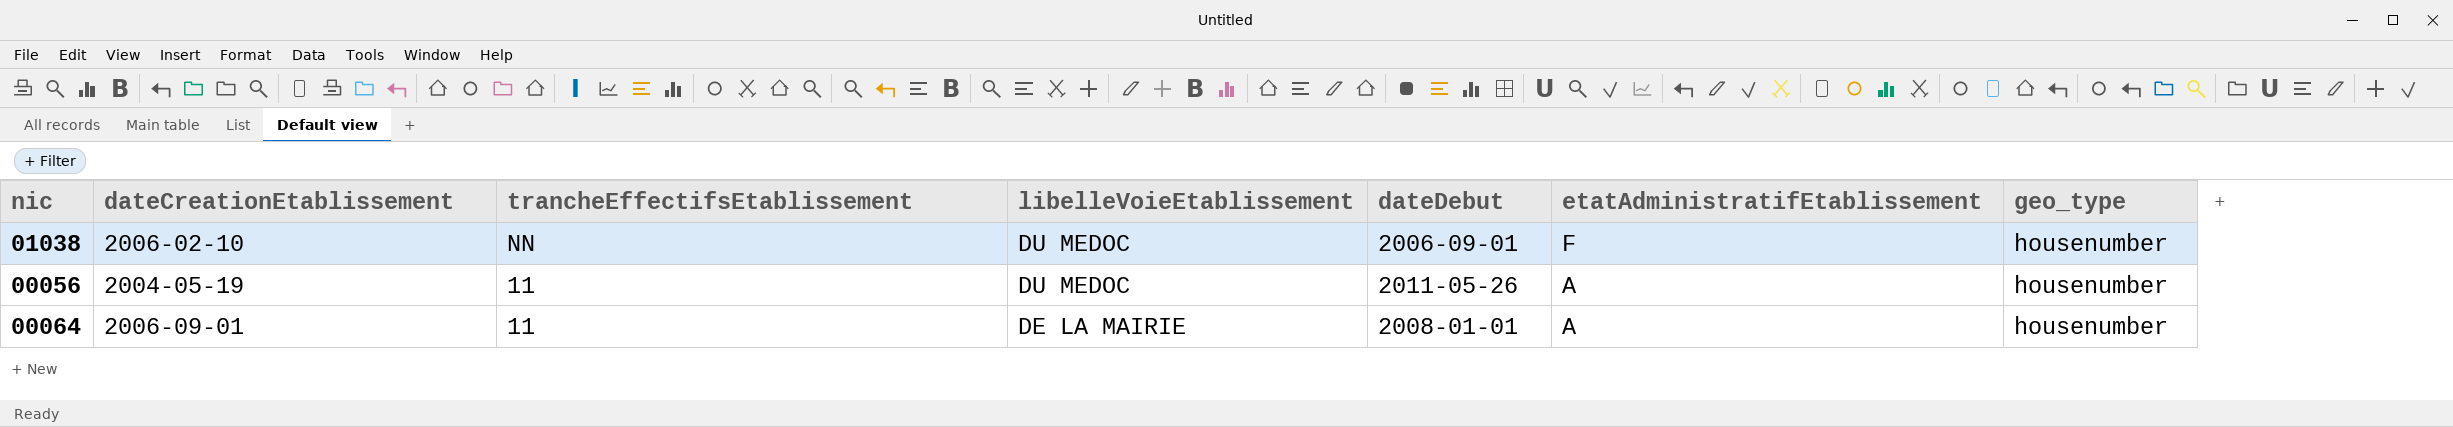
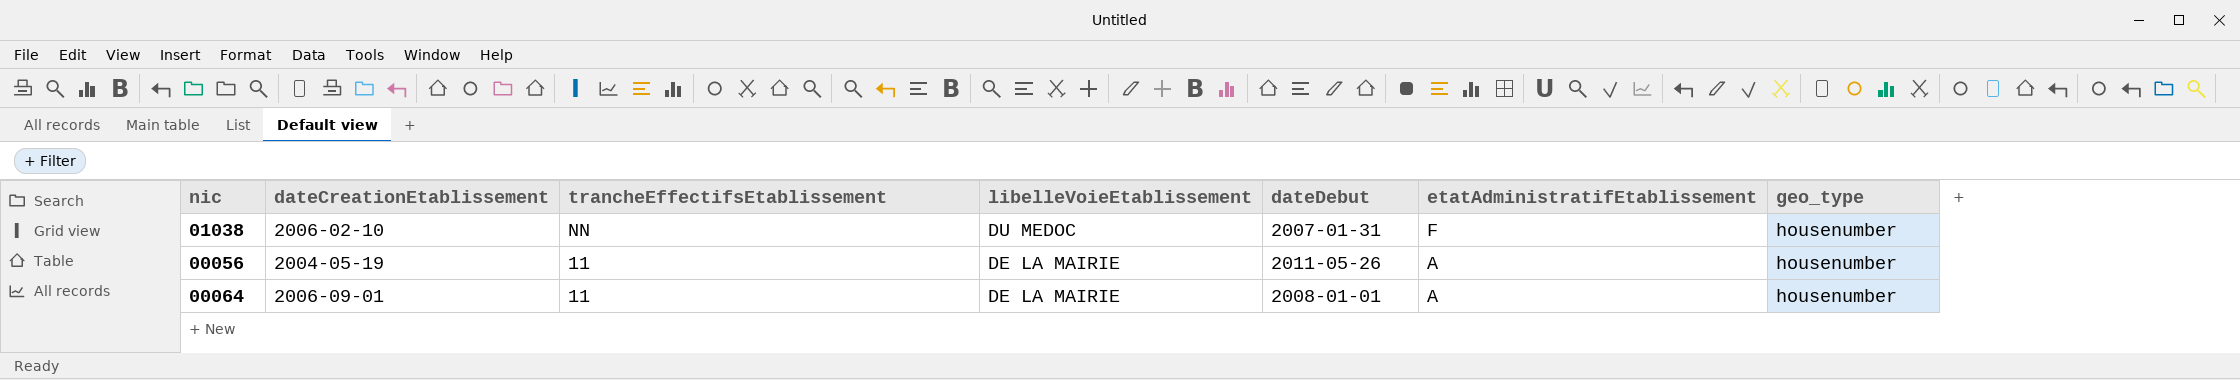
01038 | dateDebut: 2006-09-01 -> 2007-01-31
00056 | libelleVoieEtablissement: DU MEDOC -> DE LA MAIRIE

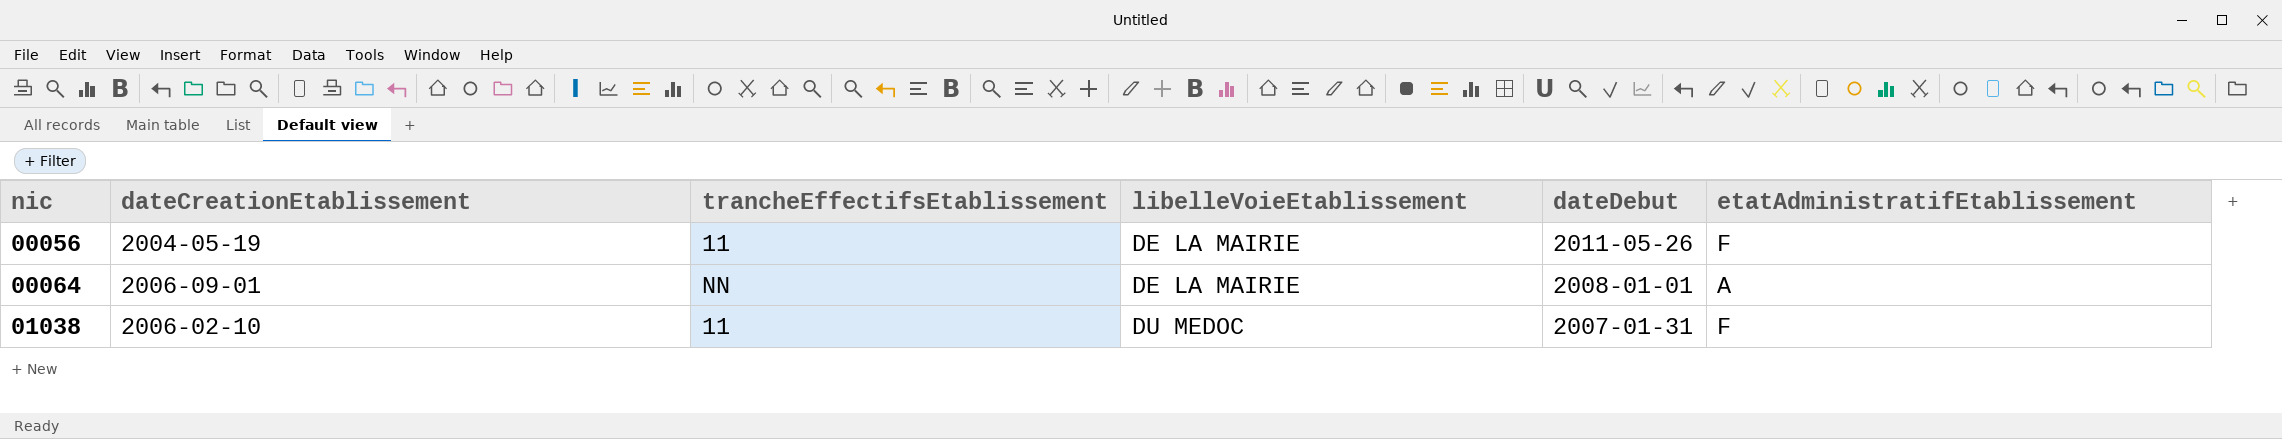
row order: trancheEffectifsEtablissement descending -> nic ascending
column geo_type | position: 7 -> none
00056 | etatAdministratifEtablissement: A -> F
00064 | trancheEffectifsEtablissement: 11 -> NN
01038 | trancheEffectifsEtablissement: NN -> 11

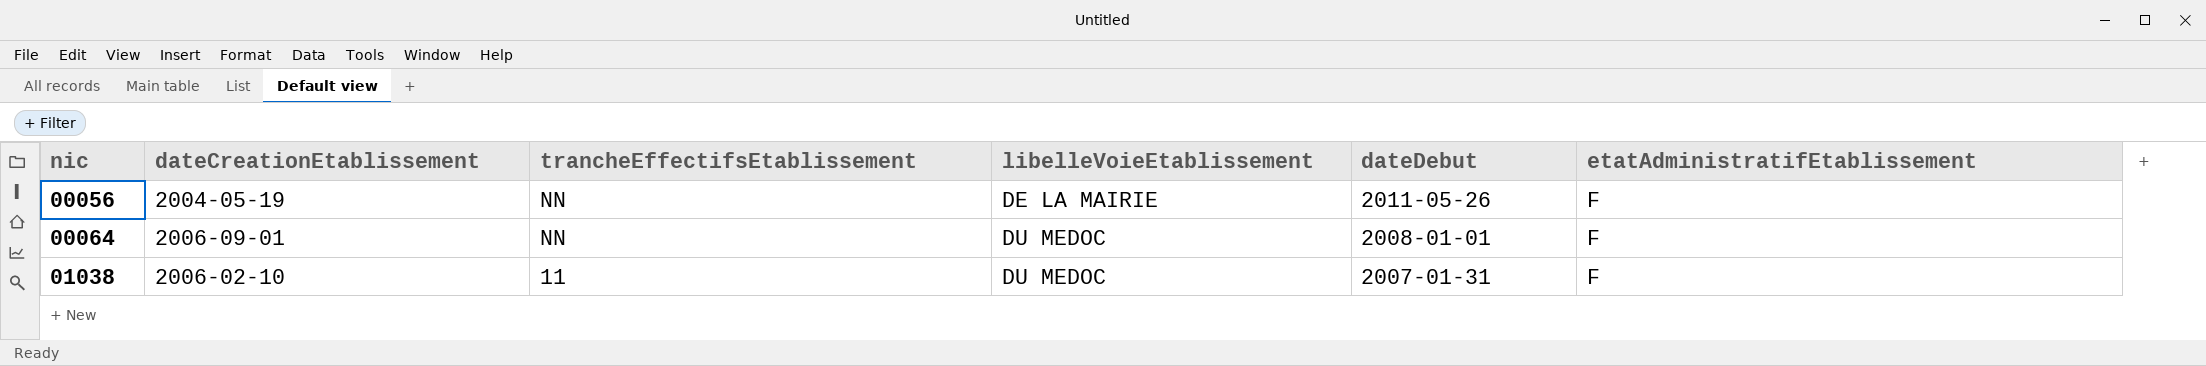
00056 | trancheEffectifsEtablissement: 11 -> NN
00064 | libelleVoieEtablissement: DE LA MAIRIE -> DU MEDOC
00064 | etatAdministratifEtablissement: A -> F

